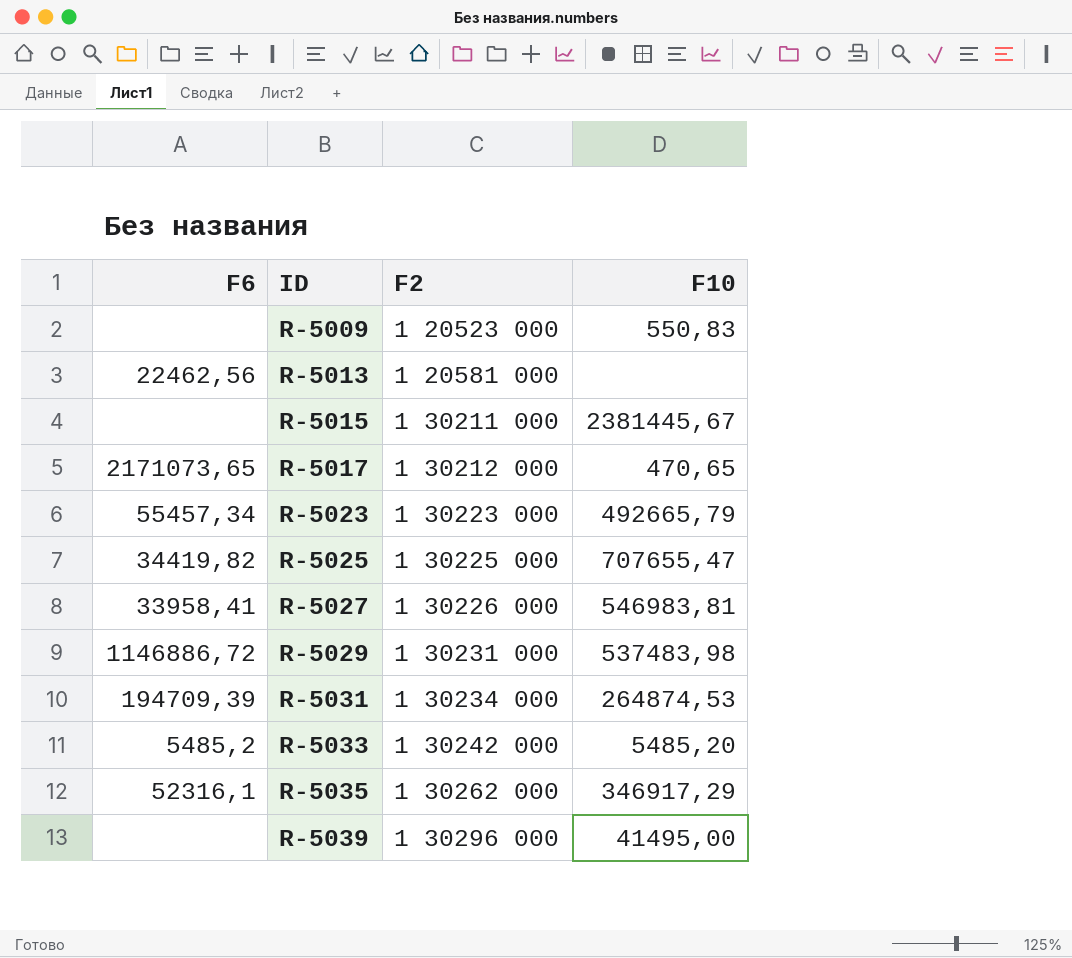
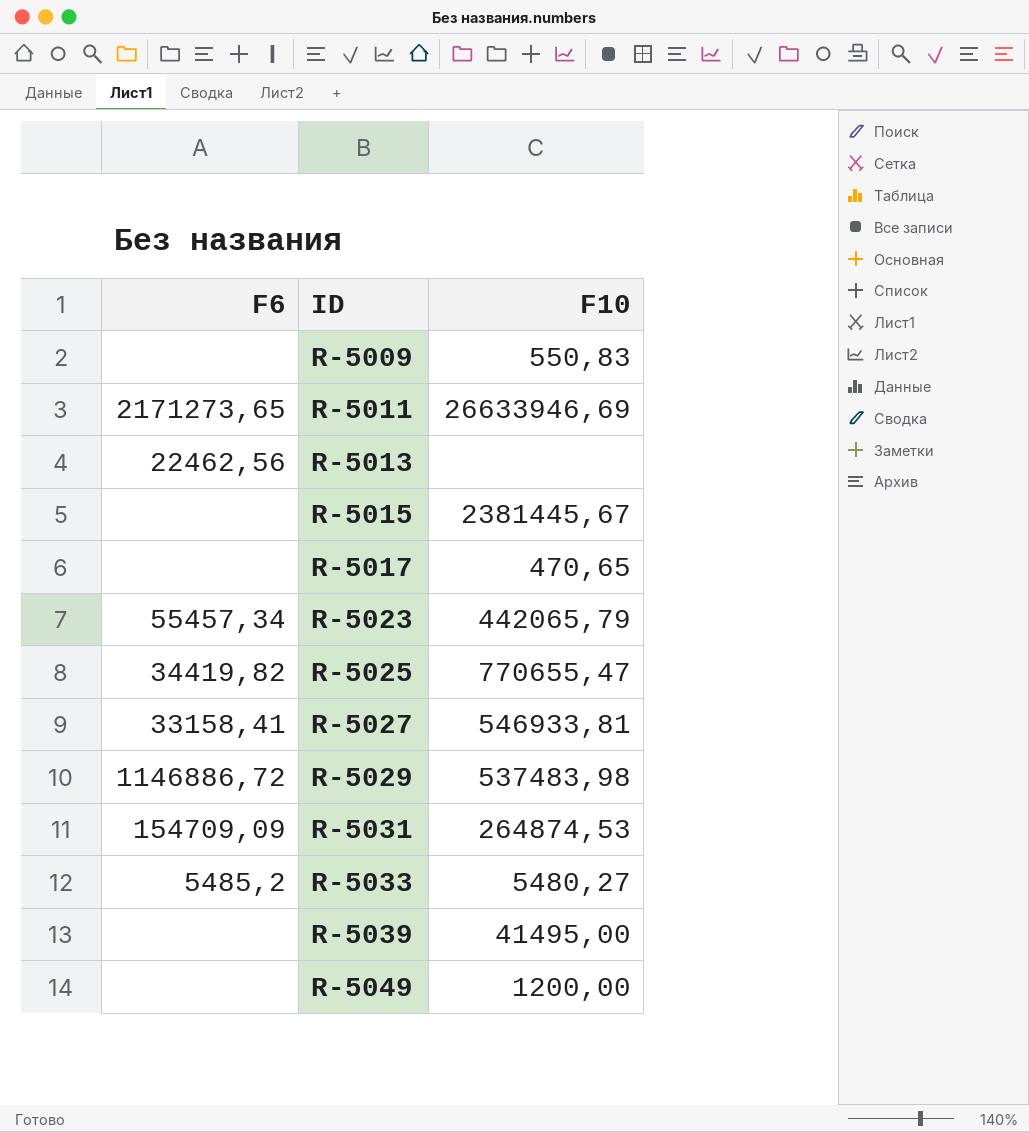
column F2 | position: 3 -> none
row R-5035: 52316,1 | 1 30262 000 | 346917,29 -> none
row R-5011: none -> 2171273,65 | 26633946,69
R-5017 | F6: 2171073,65 -> none
R-5023 | F10: 492665,79 -> 442065,79
R-5025 | F10: 707655,47 -> 770655,47
R-5027 | F6: 33958,41 -> 33158,41
R-5027 | F10: 546983,81 -> 546933,81
R-5031 | F6: 194709,39 -> 154709,09
R-5033 | F10: 5485,20 -> 5480,27
row R-5049: none -> none | 1200,00

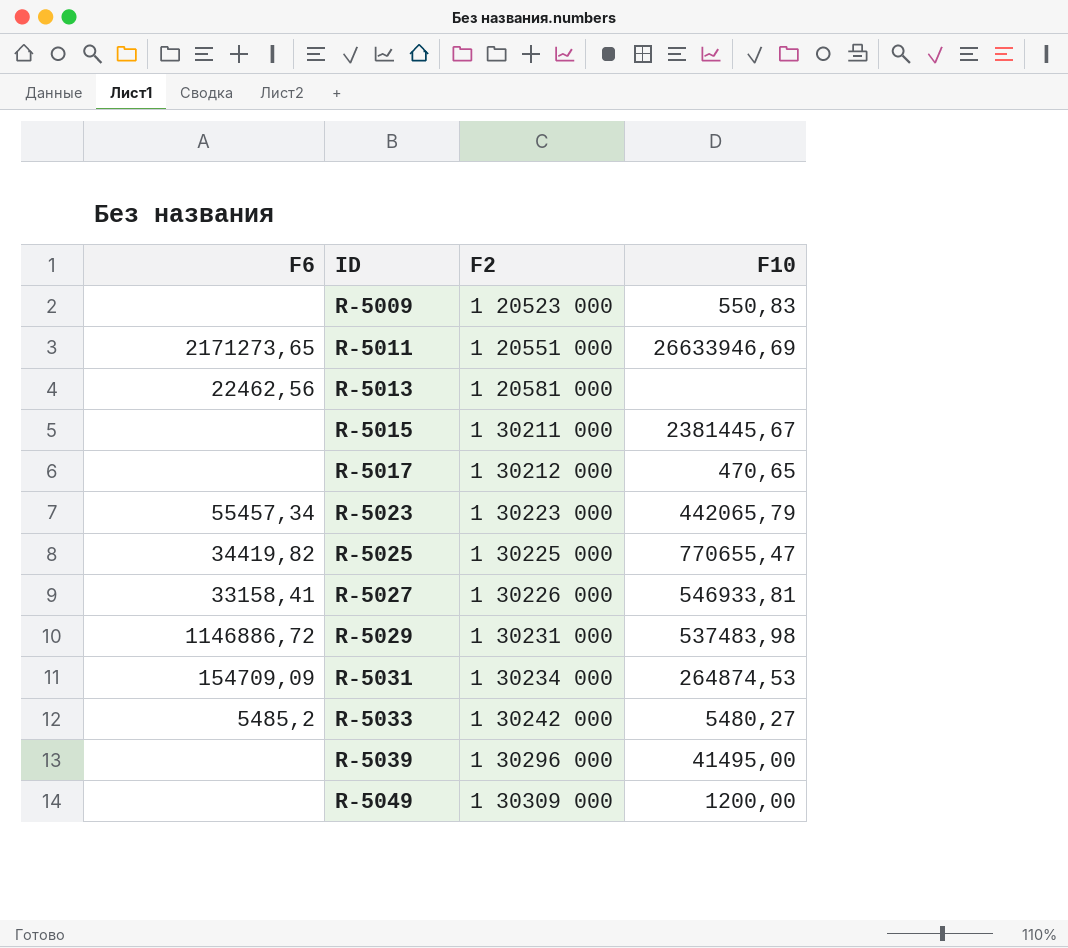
column F2 | position: none -> 3

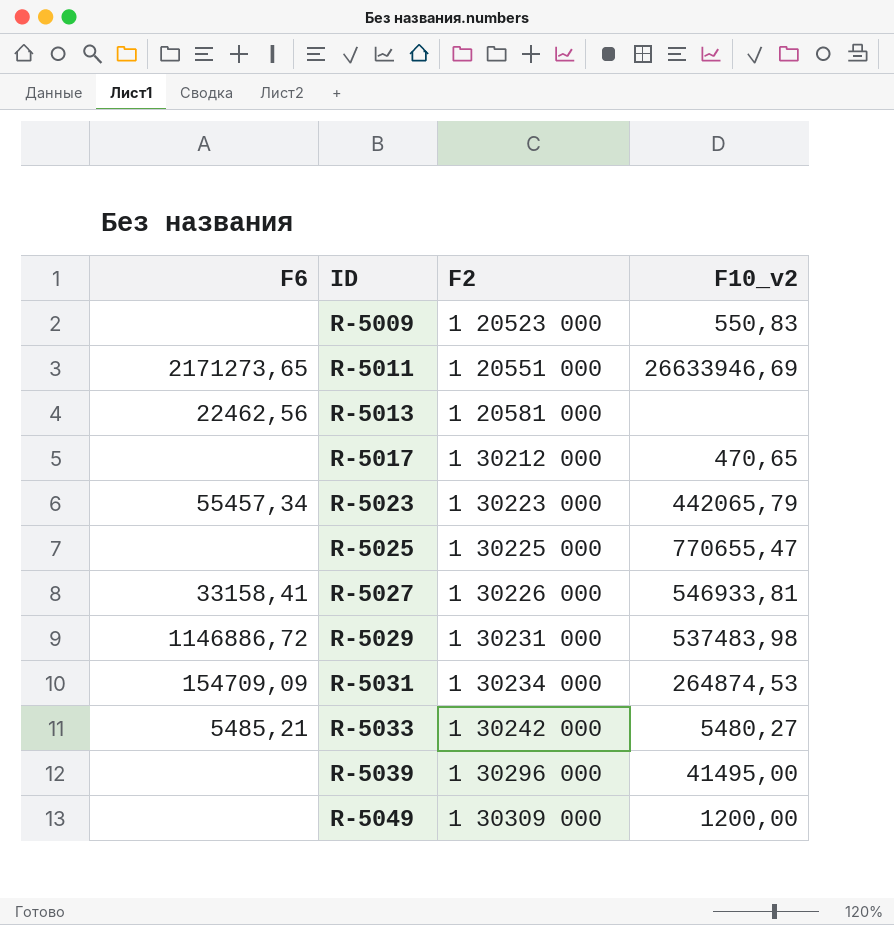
column name: F10 -> F10_v2
row R-5015: none | 1 30211 000 | 2381445,67 -> none
R-5025 | F6: 34419,82 -> none
R-5033 | F6: 5485,2 -> 5485,21

